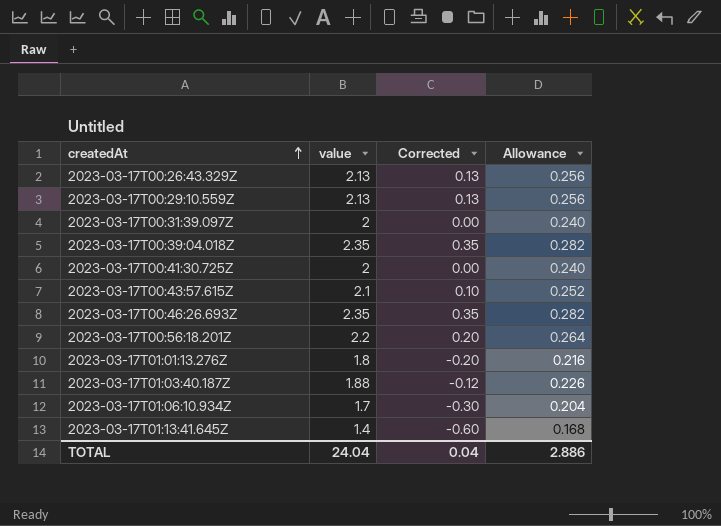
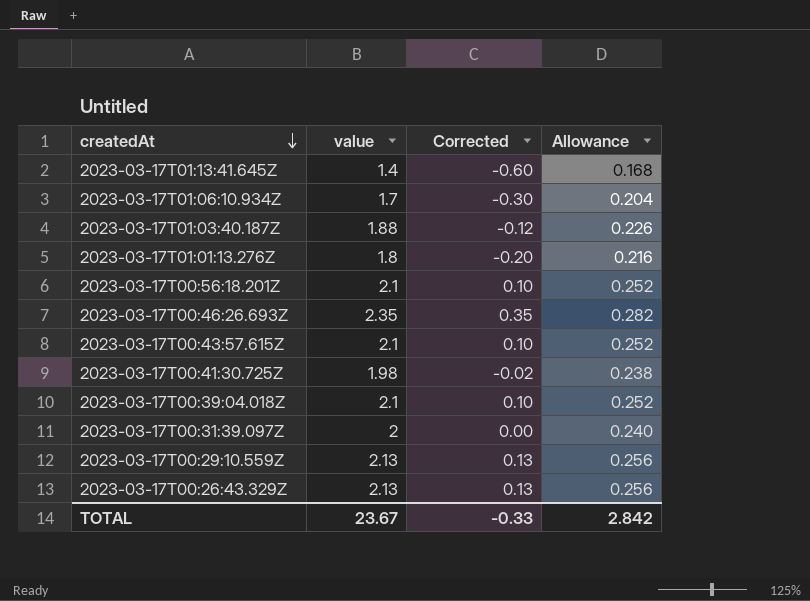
row order: createdAt ascending -> createdAt descending
2023-03-17T00:56:18.201Z | value: 2.2 -> 2.1
2023-03-17T00:56:18.201Z | Corrected: 0.20 -> 0.10
2023-03-17T00:56:18.201Z | Allowance: 0.264 -> 0.252
2023-03-17T00:41:30.725Z | value: 2 -> 1.98
2023-03-17T00:41:30.725Z | Corrected: 0.00 -> -0.02
2023-03-17T00:41:30.725Z | Allowance: 0.240 -> 0.238
2023-03-17T00:39:04.018Z | value: 2.35 -> 2.1
2023-03-17T00:39:04.018Z | Corrected: 0.35 -> 0.10
2023-03-17T00:39:04.018Z | Allowance: 0.282 -> 0.252
TOTAL | value: 24.04 -> 23.67
TOTAL | Corrected: 0.04 -> -0.33
TOTAL | Allowance: 2.886 -> 2.842

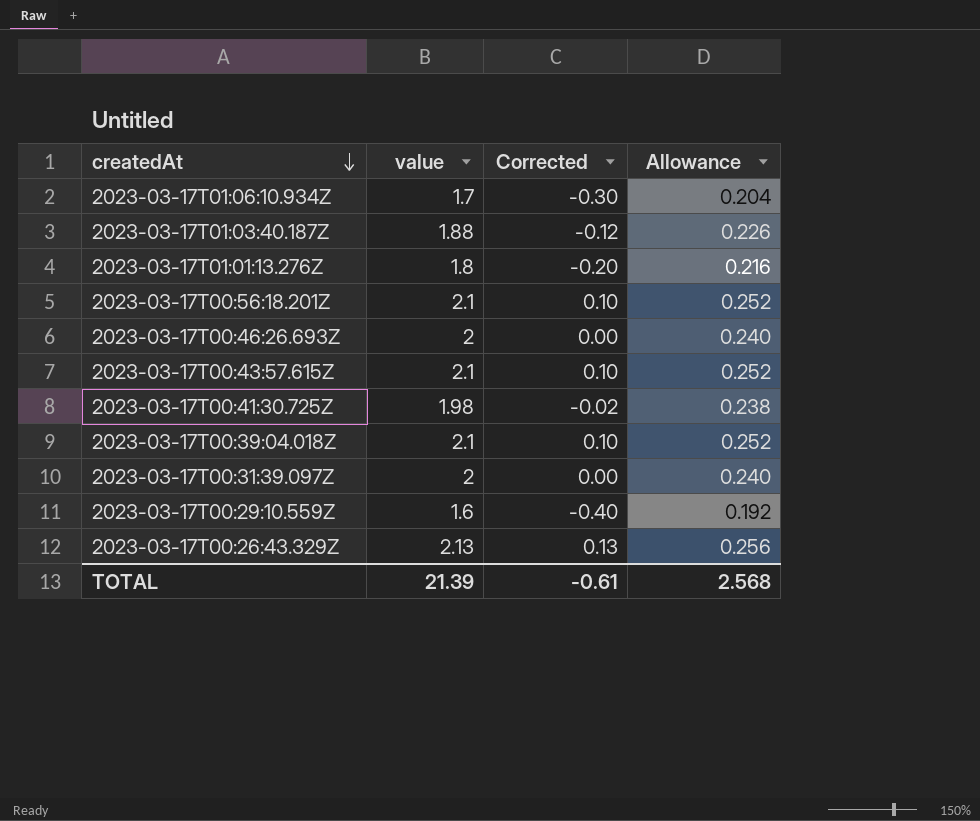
row 2023-03-17T01:13:41.645Z: 1.4 | -0.60 | 0.168 -> none
2023-03-17T00:46:26.693Z | value: 2.35 -> 2
2023-03-17T00:46:26.693Z | Corrected: 0.35 -> 0.00
2023-03-17T00:46:26.693Z | Allowance: 0.282 -> 0.240
2023-03-17T00:29:10.559Z | value: 2.13 -> 1.6
2023-03-17T00:29:10.559Z | Corrected: 0.13 -> -0.40
2023-03-17T00:29:10.559Z | Allowance: 0.256 -> 0.192
TOTAL | value: 23.67 -> 21.39
TOTAL | Corrected: -0.33 -> -0.61
TOTAL | Allowance: 2.842 -> 2.568

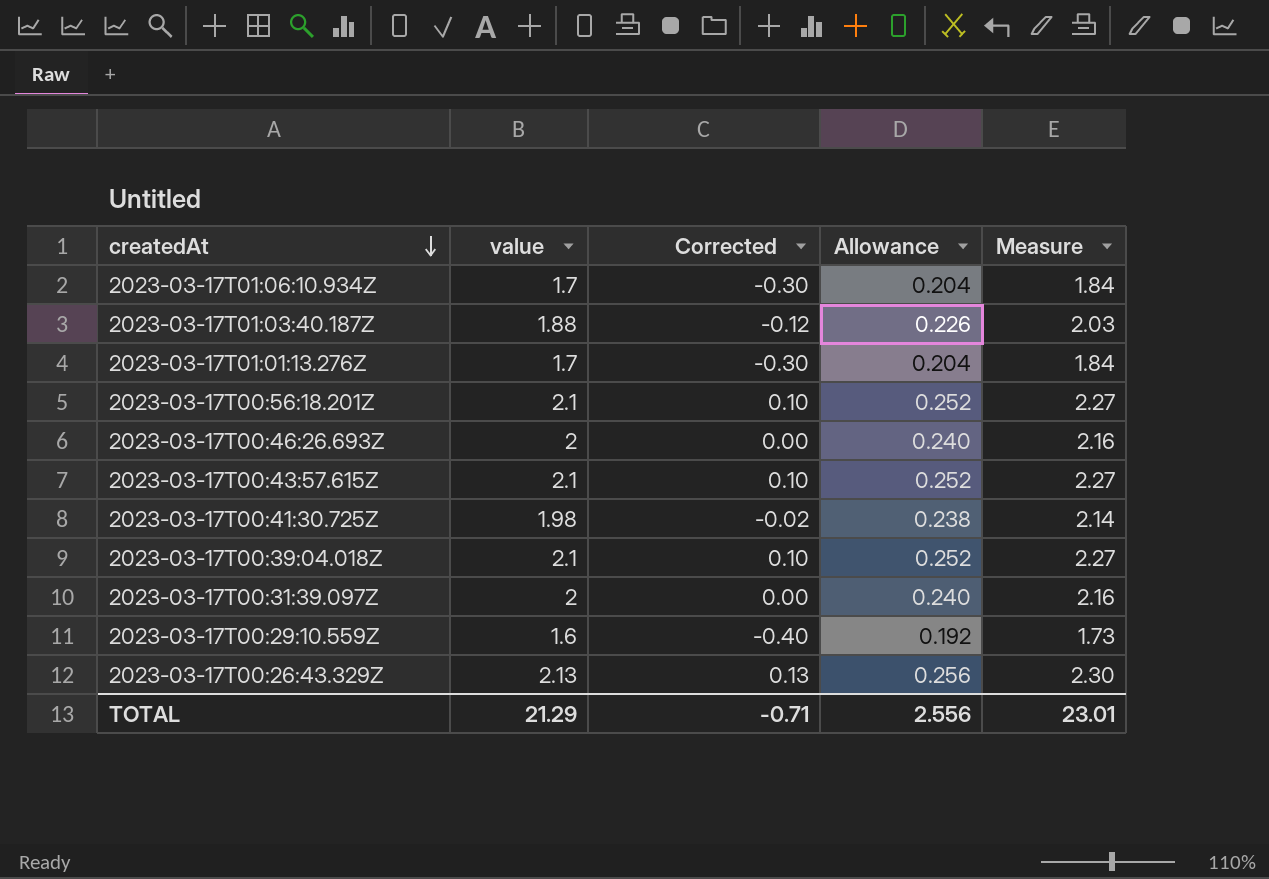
column Measure | formula: none -> [value] * 1.08
2023-03-17T01:01:13.276Z | value: 1.8 -> 1.7
2023-03-17T01:01:13.276Z | Corrected: -0.20 -> -0.30
2023-03-17T01:01:13.276Z | Allowance: 0.216 -> 0.204
TOTAL | value: 21.39 -> 21.29
TOTAL | Corrected: -0.61 -> -0.71
TOTAL | Allowance: 2.568 -> 2.556

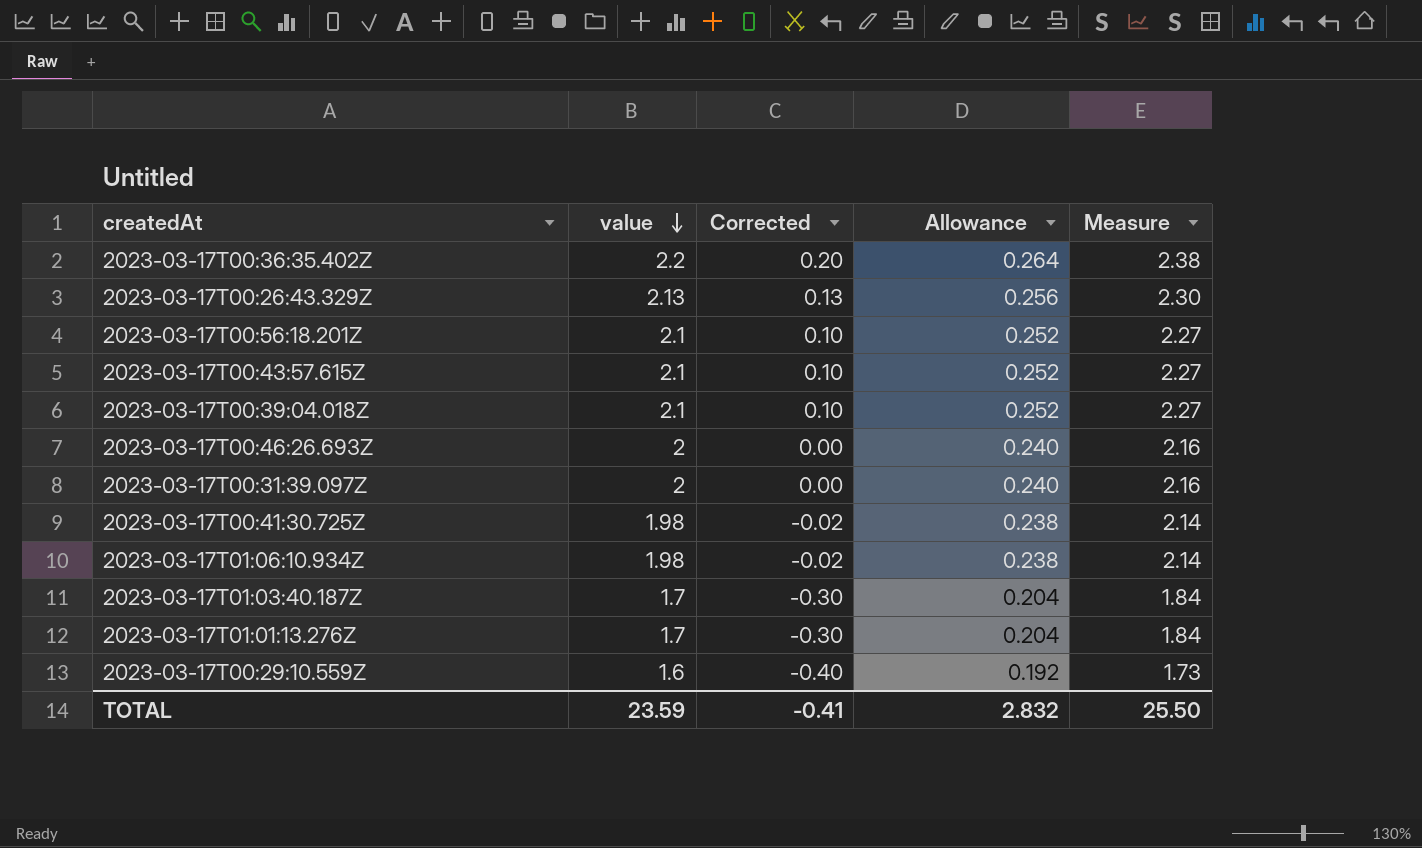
row order: createdAt descending -> value descending
row 2023-03-17T00:36:35.402Z: none -> 2.2 | 0.20 | 0.264 | 2.38
2023-03-17T01:06:10.934Z | value: 1.7 -> 1.98
2023-03-17T01:06:10.934Z | Corrected: -0.30 -> -0.02
2023-03-17T01:06:10.934Z | Allowance: 0.204 -> 0.238
2023-03-17T01:06:10.934Z | Measure: 1.84 -> 2.14
2023-03-17T01:03:40.187Z | value: 1.88 -> 1.7
2023-03-17T01:03:40.187Z | Corrected: -0.12 -> -0.30
2023-03-17T01:03:40.187Z | Allowance: 0.226 -> 0.204
2023-03-17T01:03:40.187Z | Measure: 2.03 -> 1.84
TOTAL | value: 21.29 -> 23.59
TOTAL | Corrected: -0.71 -> -0.41
TOTAL | Allowance: 2.556 -> 2.832
TOTAL | Measure: 23.01 -> 25.50

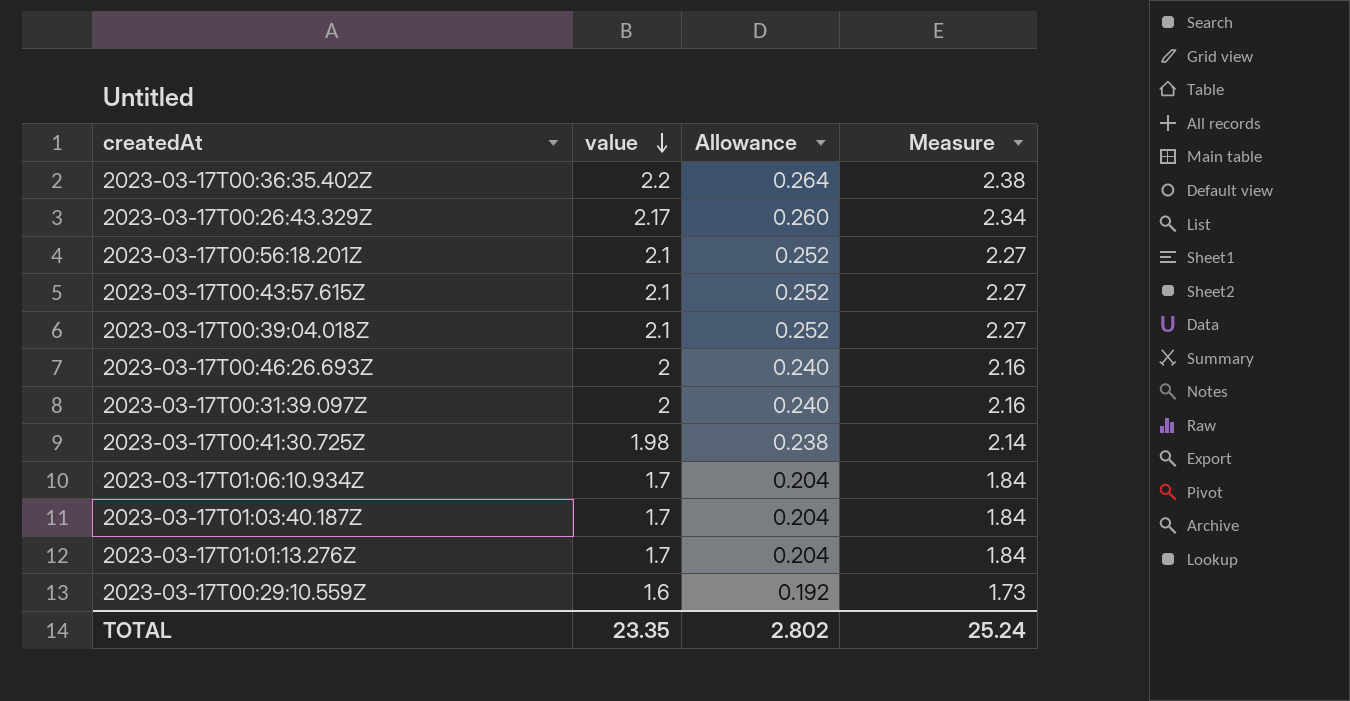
column Corrected | formula: [value] - 2 -> none
2023-03-17T00:26:43.329Z | value: 2.13 -> 2.17
2023-03-17T00:26:43.329Z | Allowance: 0.256 -> 0.260
2023-03-17T00:26:43.329Z | Measure: 2.30 -> 2.34
2023-03-17T01:06:10.934Z | value: 1.98 -> 1.7
2023-03-17T01:06:10.934Z | Allowance: 0.238 -> 0.204
2023-03-17T01:06:10.934Z | Measure: 2.14 -> 1.84
TOTAL | value: 23.59 -> 23.35
TOTAL | Allowance: 2.832 -> 2.802
TOTAL | Measure: 25.50 -> 25.24

